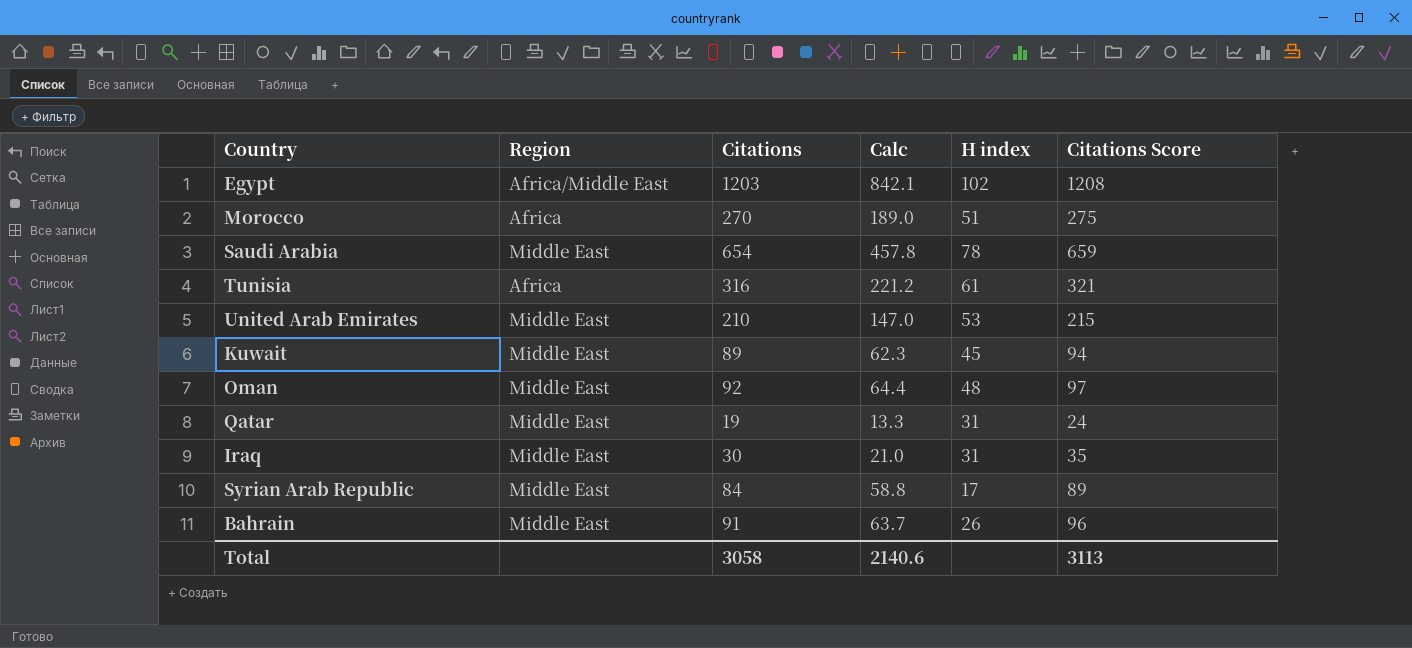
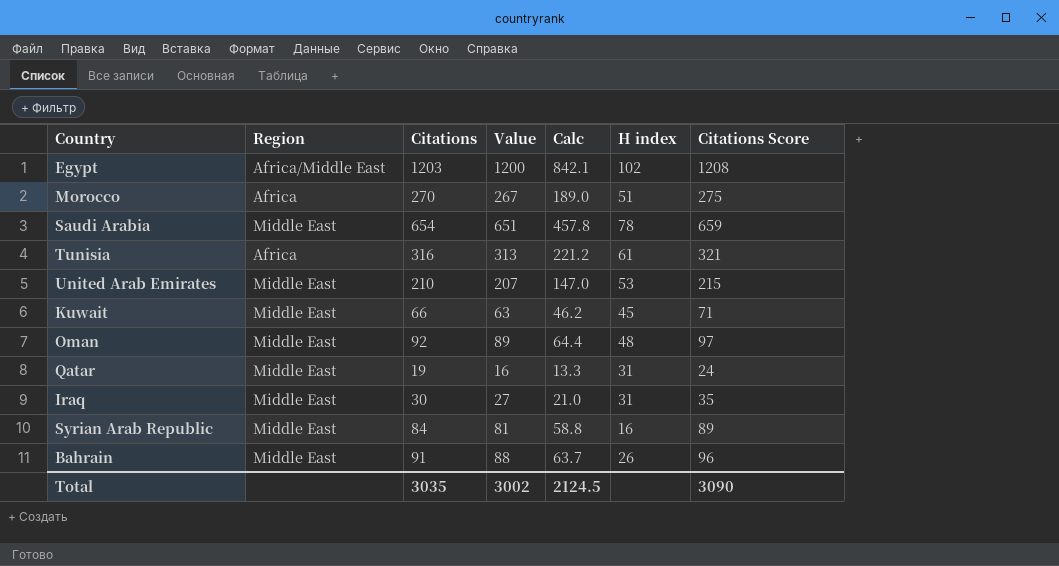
column Value | formula: none -> [Citations] - 3
Kuwait | Citations: 89 -> 66
Kuwait | Calc: 62.3 -> 46.2
Kuwait | Citations Score: 94 -> 71
Syrian Arab Republic | H index: 17 -> 16
Total | Citations: 3058 -> 3035
Total | Calc: 2140.6 -> 2124.5
Total | Citations Score: 3113 -> 3090

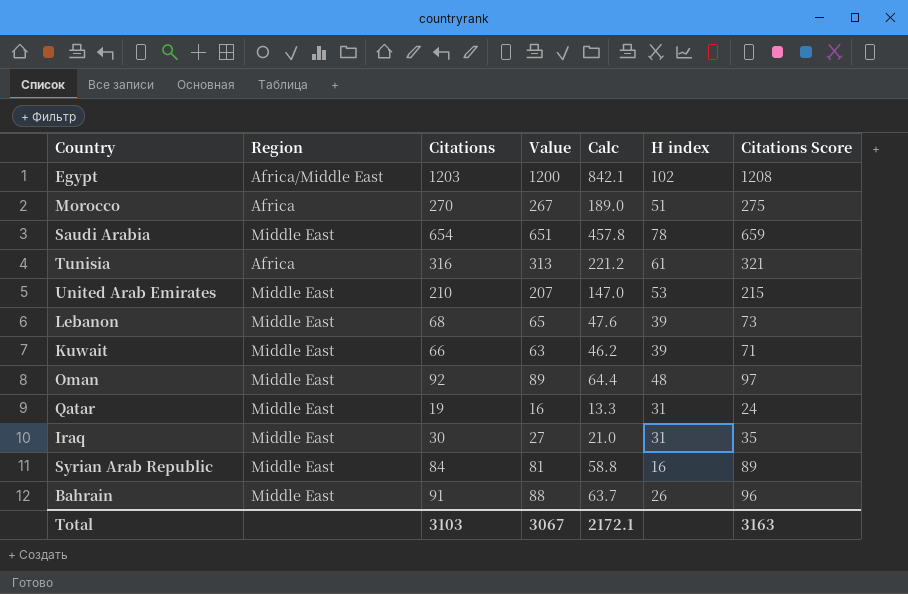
row Lebanon: none -> Middle East | 68 | 65 | 47.6 | 39 | 73
Kuwait | H index: 45 -> 39
Total | Citations: 3035 -> 3103
Total | Value: 3002 -> 3067
Total | Calc: 2124.5 -> 2172.1
Total | Citations Score: 3090 -> 3163

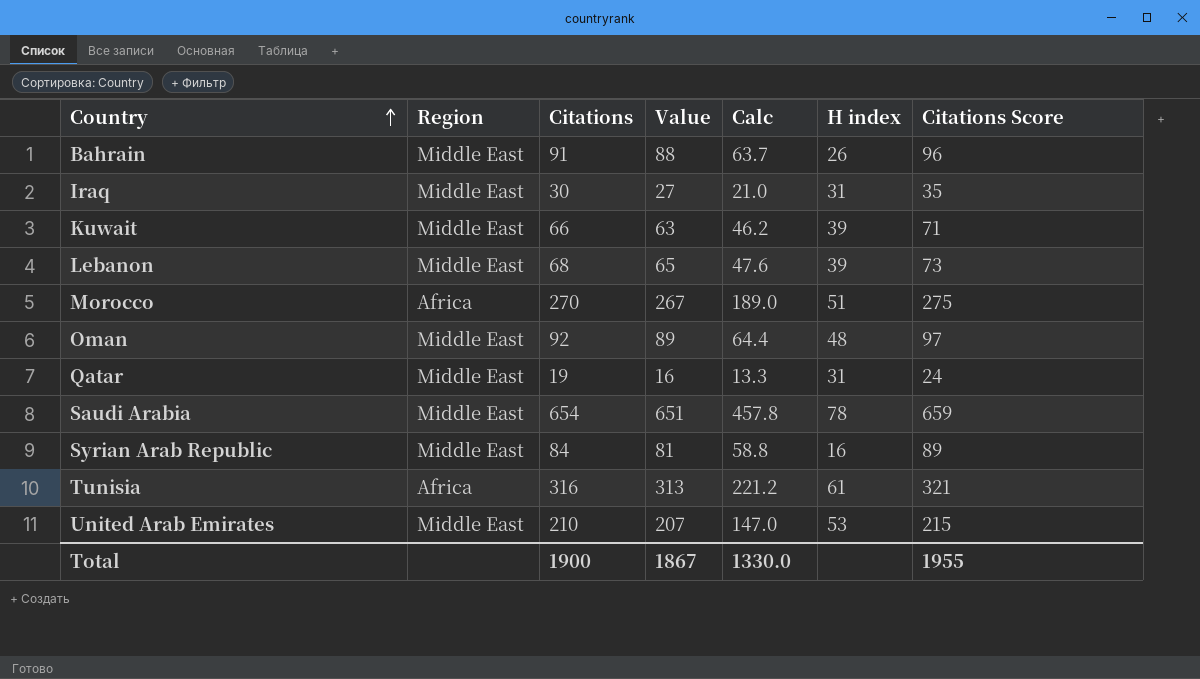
row order: none -> Country ascending
row Egypt: Africa/Middle East | 1203 | 1200 | 842.1 | 102 | 1208 -> none
Total | Citations: 3103 -> 1900
Total | Value: 3067 -> 1867
Total | Calc: 2172.1 -> 1330.0
Total | Citations Score: 3163 -> 1955

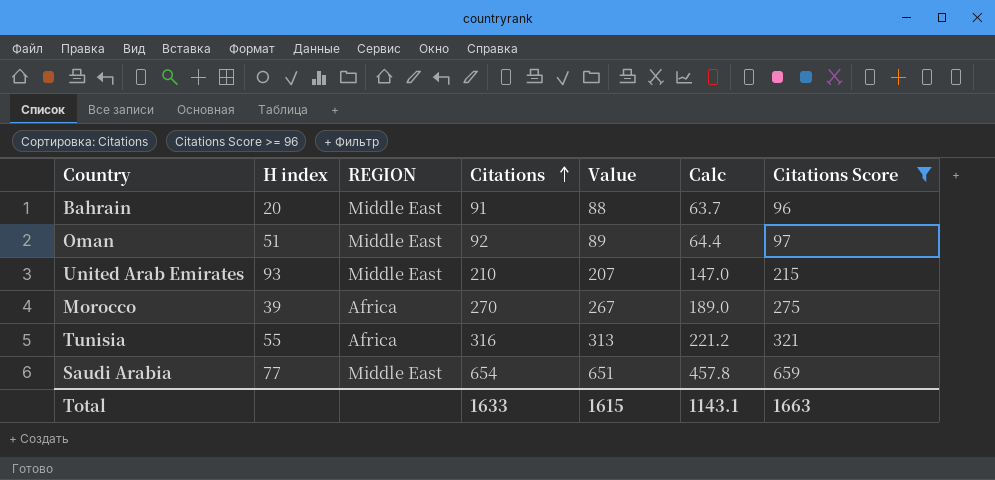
filter: none -> Citations Score >= 96
row order: Country ascending -> Citations ascending
column H index | position: 6 -> 2
column name: Region -> REGION
Bahrain | H index: 26 -> 20
Oman | H index: 48 -> 51
United Arab Emirates | H index: 53 -> 93
Morocco | H index: 51 -> 39
Tunisia | H index: 61 -> 55
Saudi Arabia | H index: 78 -> 77
Total | Citations: 1900 -> 1633
Total | Value: 1867 -> 1615
Total | Calc: 1330.0 -> 1143.1
Total | Citations Score: 1955 -> 1663

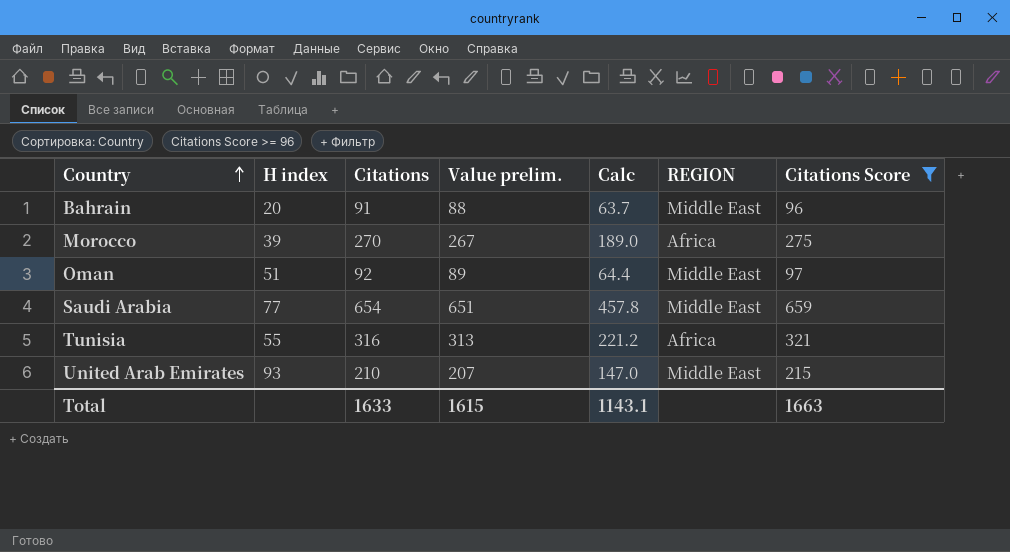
row order: Citations ascending -> Country ascending
column name: Value -> Value prelim.
column REGION | position: 3 -> 6

